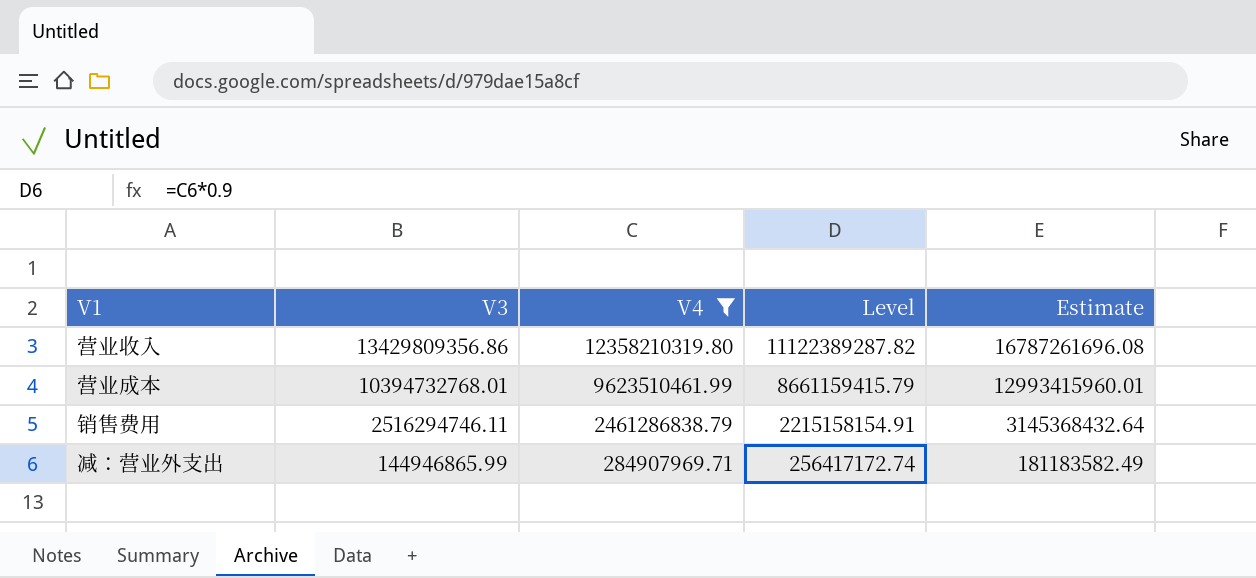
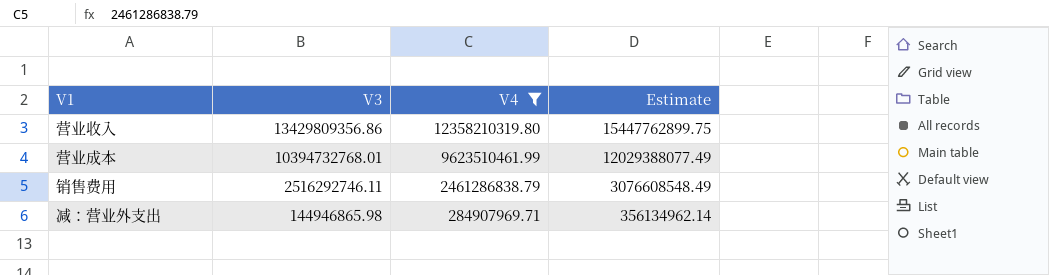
column Level | formula: [V4] * 0.9 -> none
column Estimate | formula: [V3] * 1.25 -> [V4] * 1.25
销售费用 | V3: 2516294746.11 -> 2516292746.11
减：营业外支出 | V3: 144946865.99 -> 144946865.98

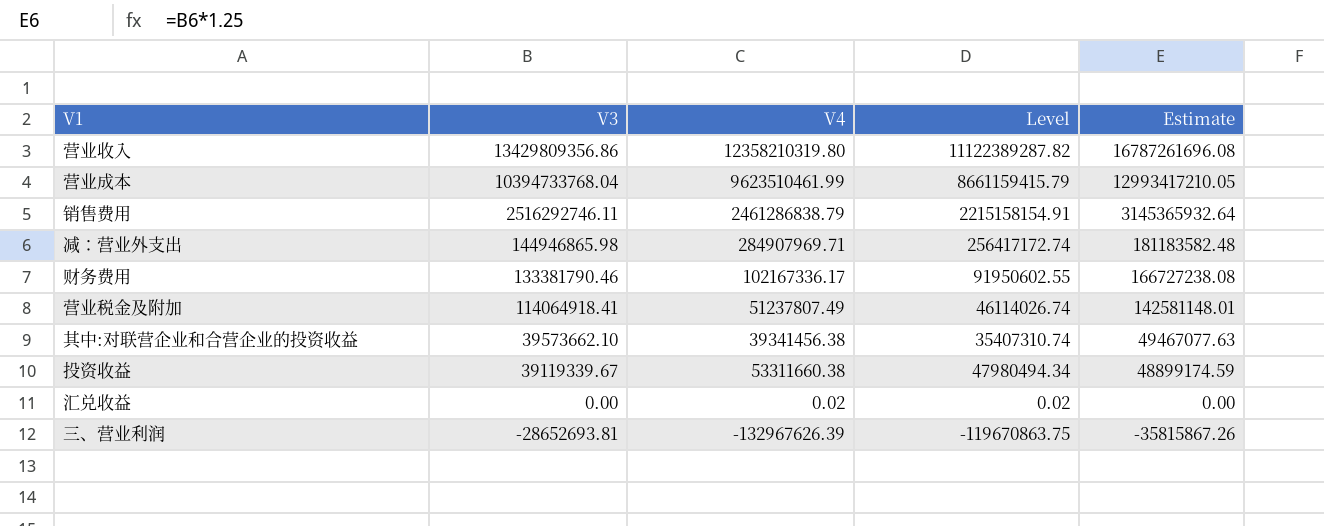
filter: V4 >= 284907969.71 -> none
column Level | formula: none -> [V4] * 0.9
column Estimate | formula: [V4] * 1.25 -> [V3] * 1.25
营业成本 | V3: 10394732768.01 -> 10394733768.04

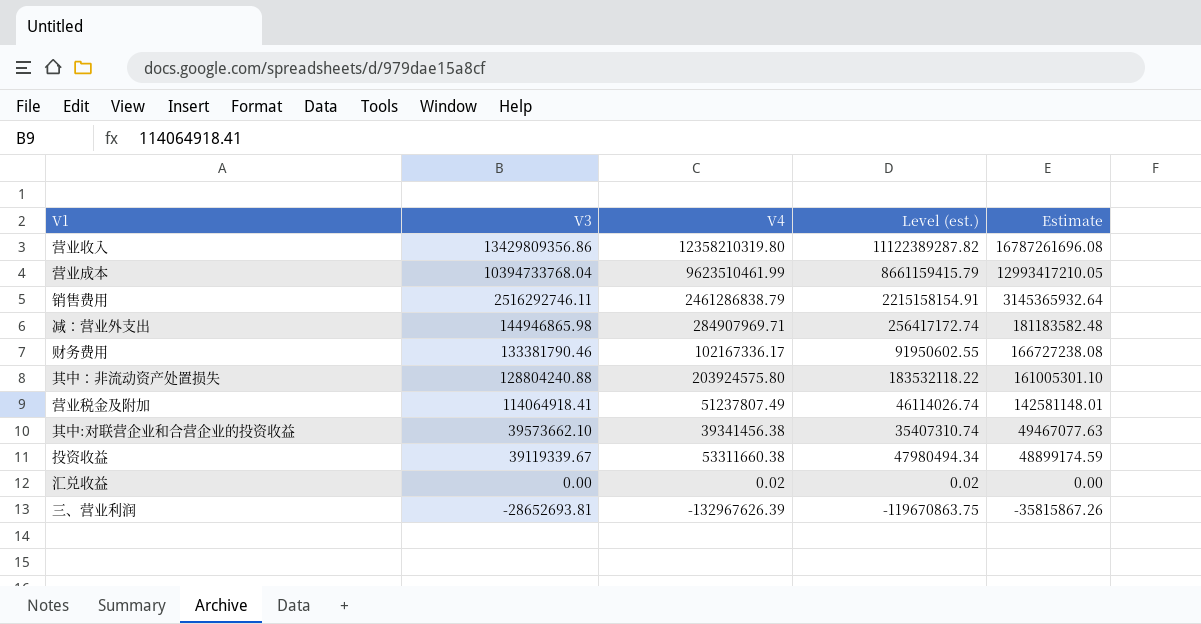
column name: Level -> Level (est.)
row 其中：非流动资产处置损失: none -> 128804240.88 | 203924575.80 | 183532118.22 | 161005301.10

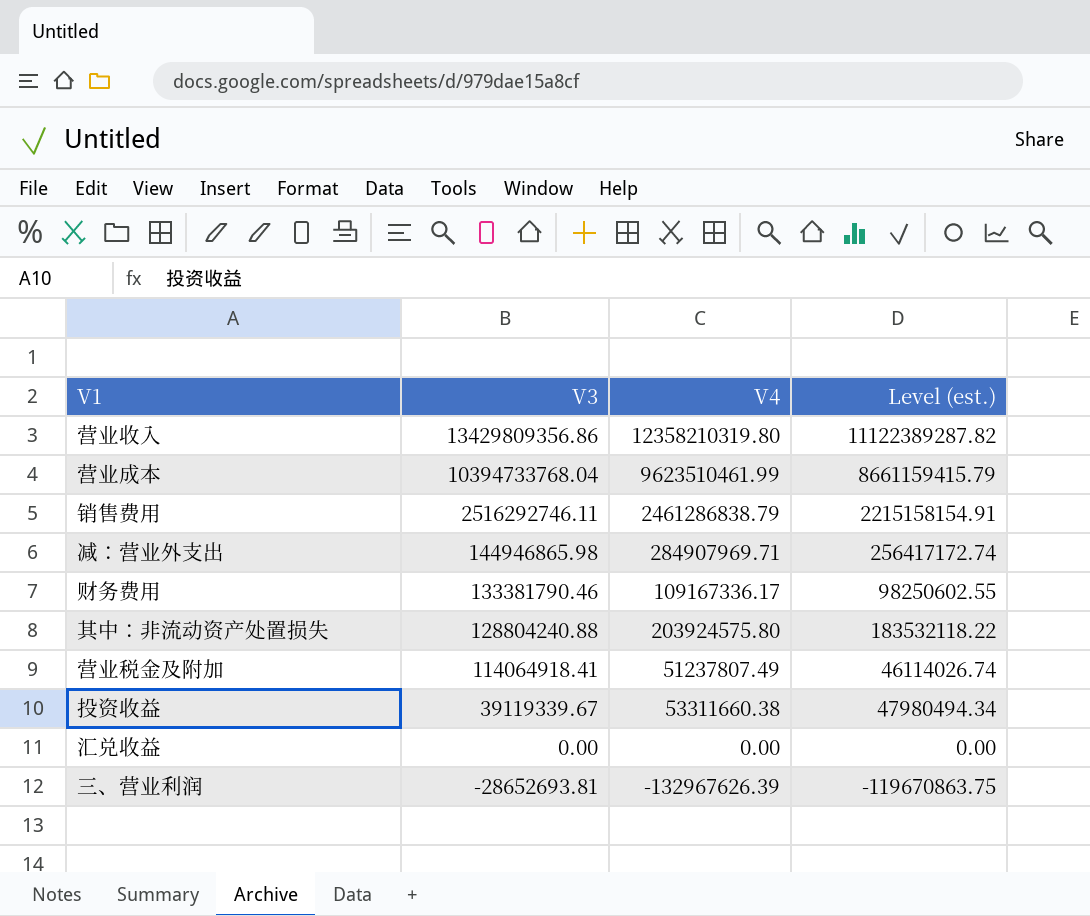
column Estimate | formula: [V3] * 1.25 -> none
row 其中:对联营企业和合营企业的投资收益: 39573662.10 | 39341456.38 | 35407310.74 | 49467077.63 -> none
财务费用 | V4: 102167336.17 -> 109167336.17
财务费用 | Level (est.): 91950602.55 -> 98250602.55
汇兑收益 | V4: 0.02 -> 0.00
汇兑收益 | Level (est.): 0.02 -> 0.00

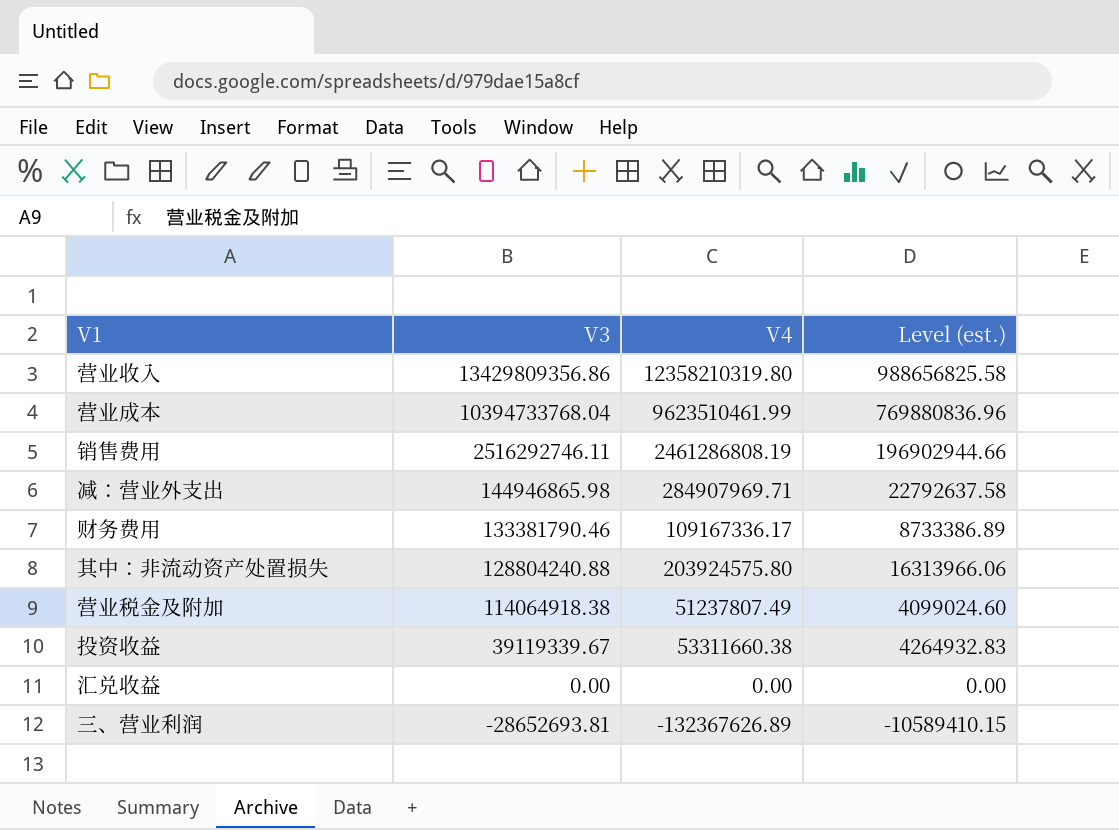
column Level (est.) | formula: [V4] * 0.9 -> [V4] * 0.08
销售费用 | V4: 2461286838.79 -> 2461286808.19
营业税金及附加 | V3: 114064918.41 -> 114064918.38
三、营业利润 | V4: -132967626.39 -> -132367626.89

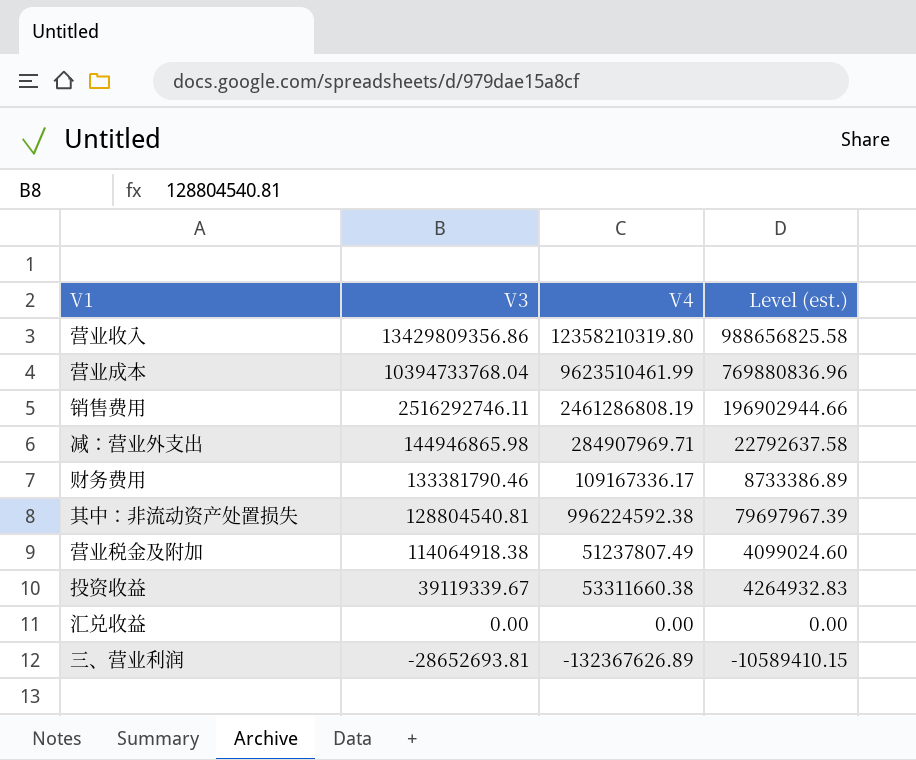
其中：非流动资产处置损失 | V3: 128804240.88 -> 128804540.81
其中：非流动资产处置损失 | V4: 203924575.80 -> 996224592.38
其中：非流动资产处置损失 | Level (est.): 16313966.06 -> 79697967.39

